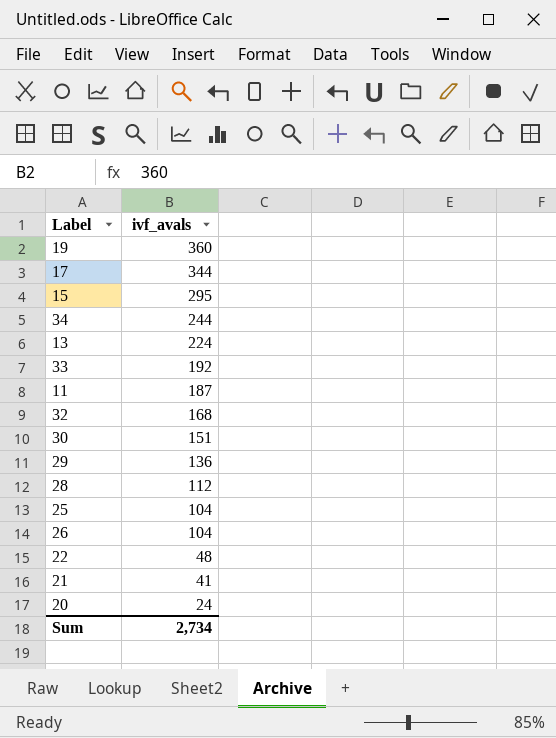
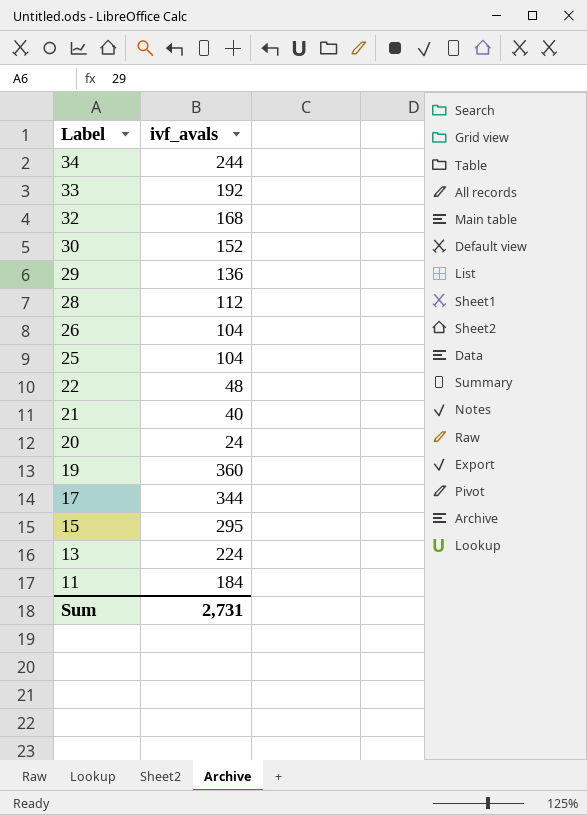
row order: ivf_avals descending -> Label descending
30 | ivf_avals: 151 -> 152
21 | ivf_avals: 41 -> 40
11 | ivf_avals: 187 -> 184
Sum | ivf_avals: 2,734 -> 2,731

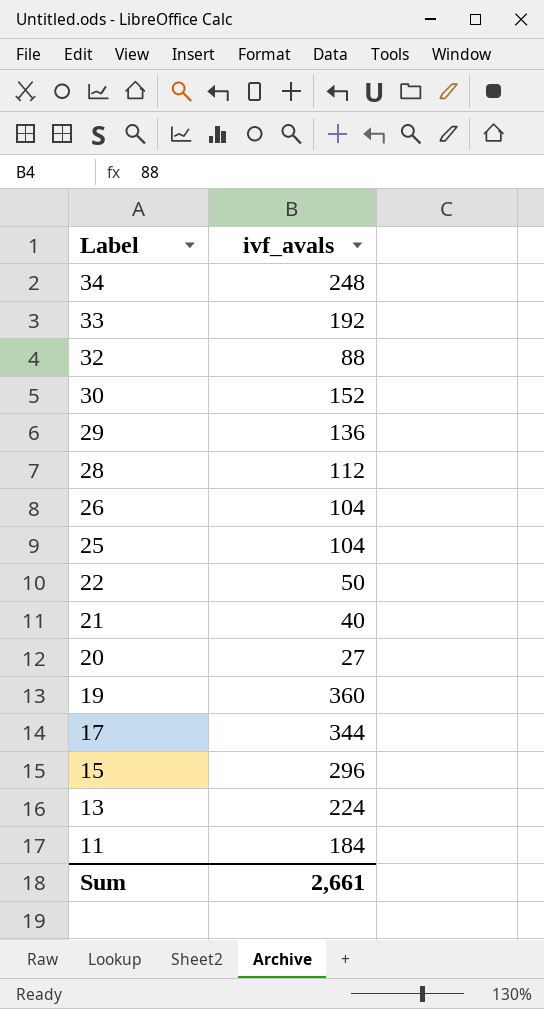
34 | ivf_avals: 244 -> 248
32 | ivf_avals: 168 -> 88
22 | ivf_avals: 48 -> 50
20 | ivf_avals: 24 -> 27
15 | ivf_avals: 295 -> 296
Sum | ivf_avals: 2,731 -> 2,661

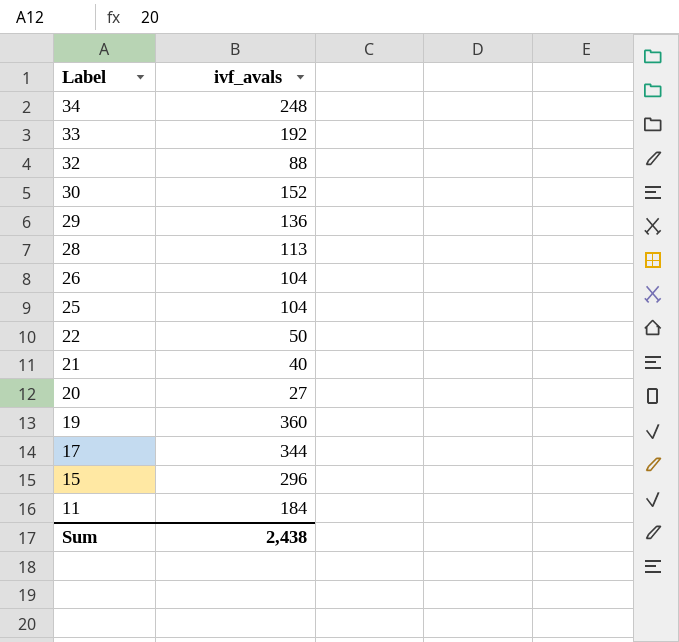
row 13: 224 -> none
28 | ivf_avals: 112 -> 113
Sum | ivf_avals: 2,661 -> 2,438

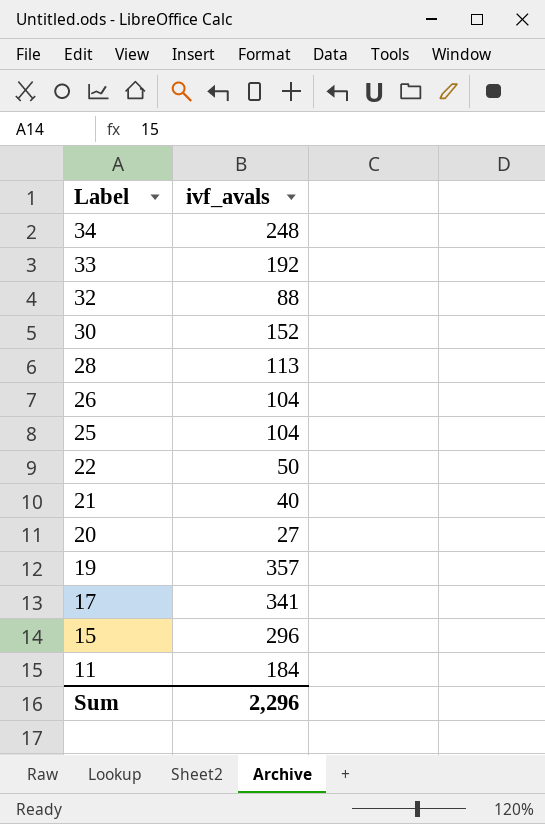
row 29: 136 -> none
19 | ivf_avals: 360 -> 357
17 | ivf_avals: 344 -> 341
Sum | ivf_avals: 2,438 -> 2,296

